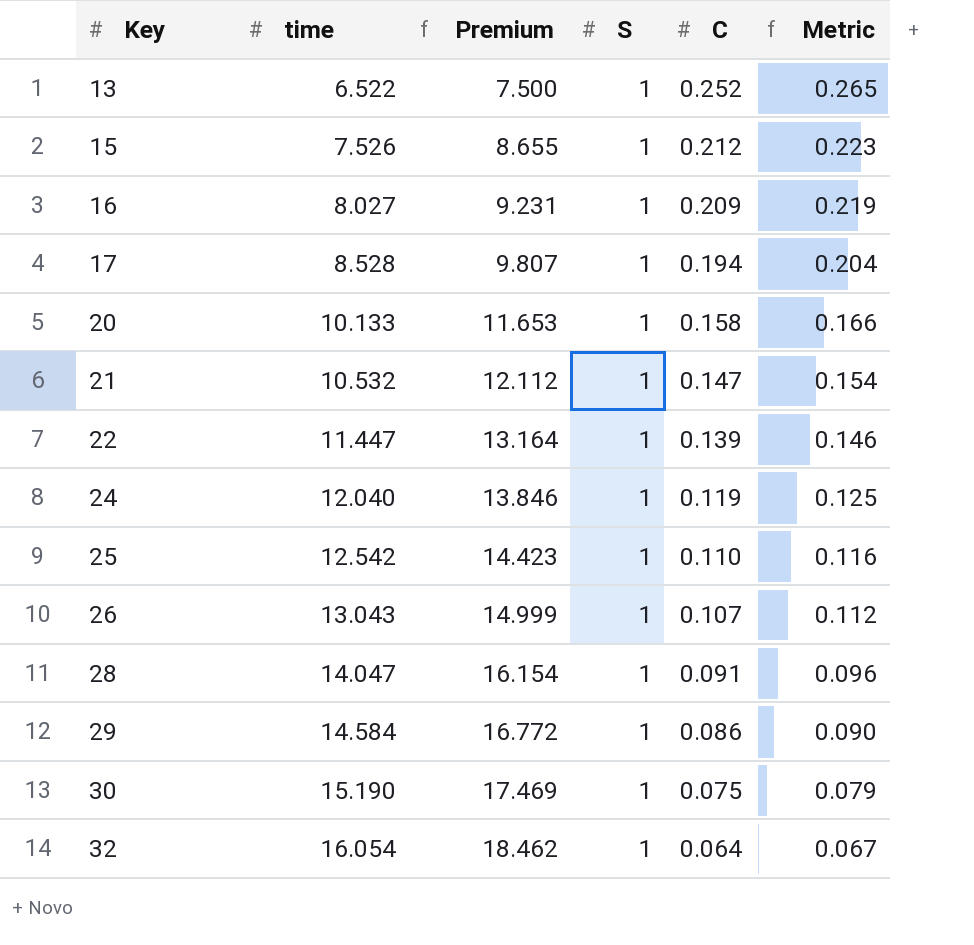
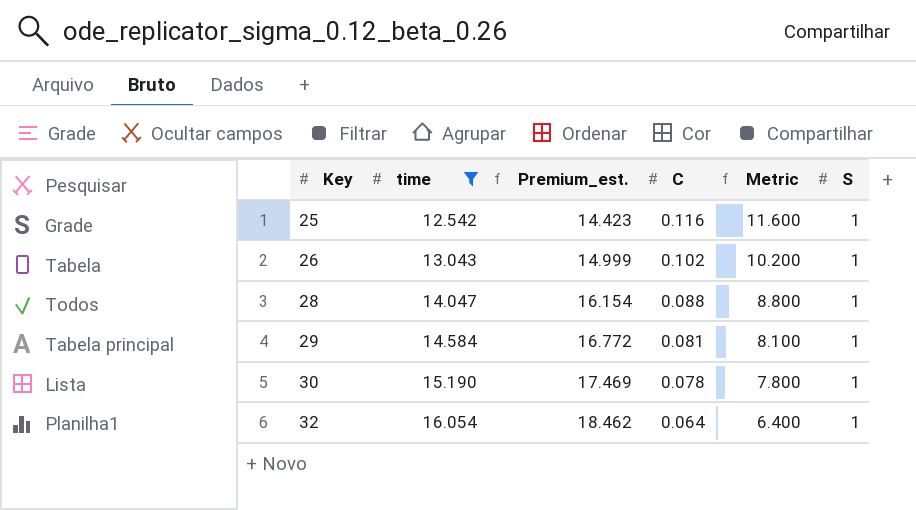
filter: none -> time >= 12.542
column name: Premium -> Premium_est.
column Metric | formula: [C] * 1.05 -> [C] * 100
column S | position: 4 -> 6
25 | C: 0.110 -> 0.116
26 | C: 0.107 -> 0.102
28 | C: 0.091 -> 0.088
29 | C: 0.086 -> 0.081
30 | C: 0.075 -> 0.078

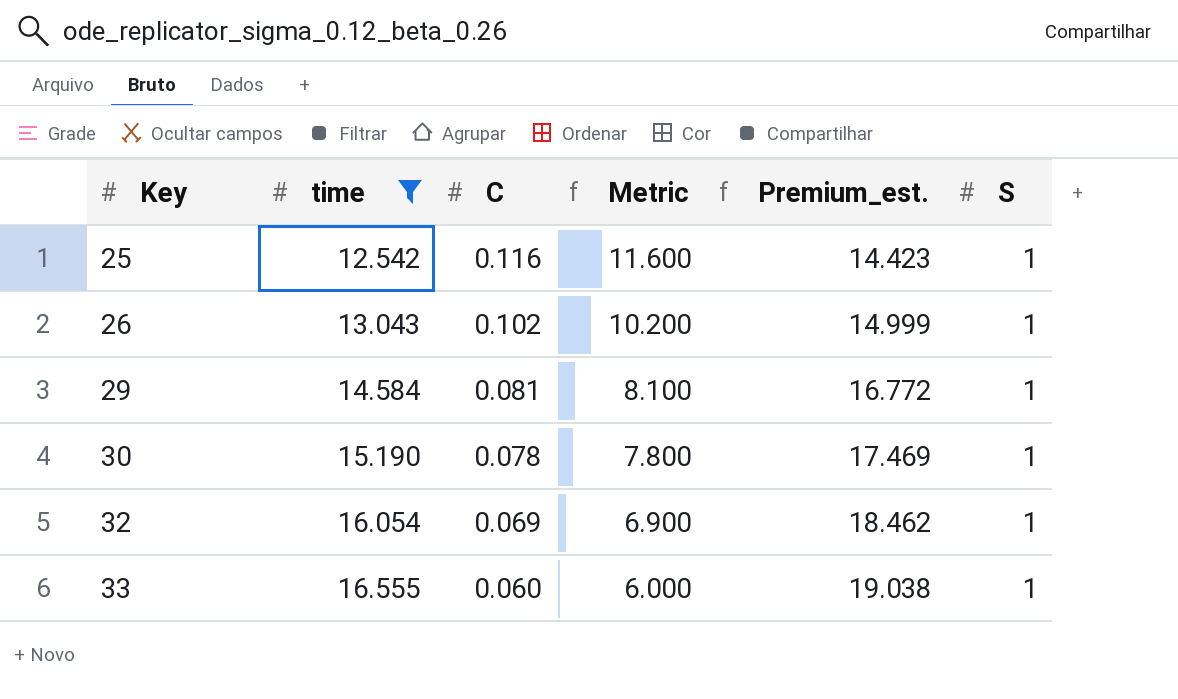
column Premium_est. | position: 3 -> 5
row 28: 14.047 | 16.154 | 0.088 | 8.800 | 1 -> none
32 | C: 0.064 -> 0.069
32 | Metric: 6.400 -> 6.900
row 33: none -> 16.555 | 0.060 | 6.000 | 19.038 | 1

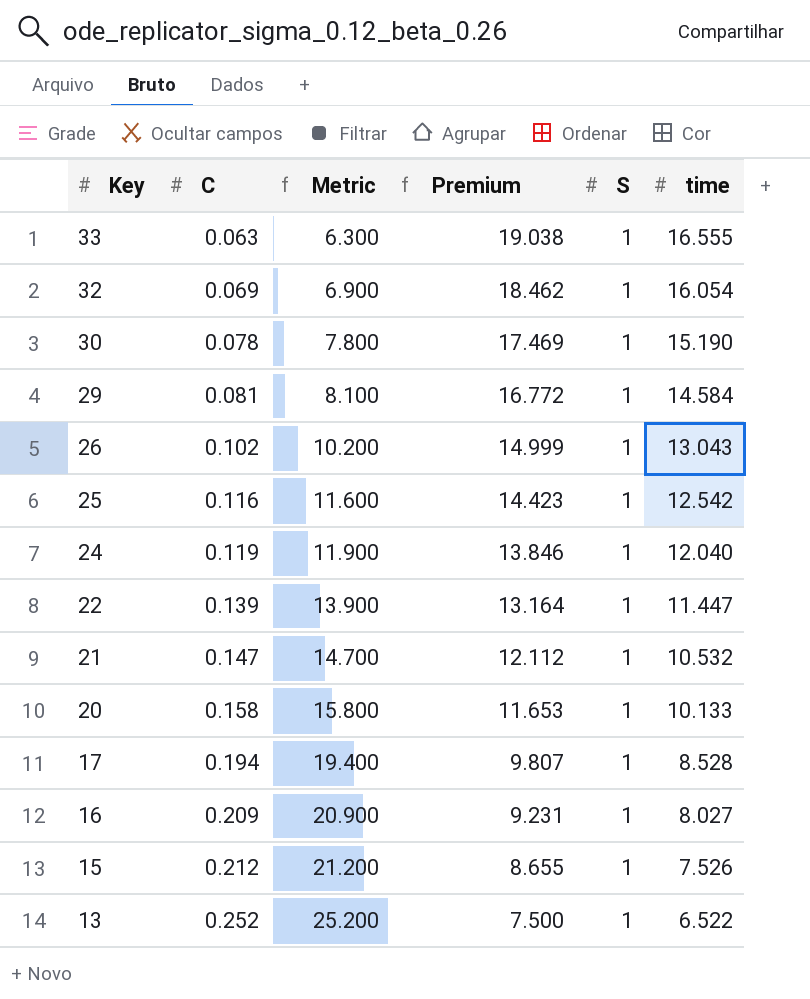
filter: time >= 12.542 -> none
row order: Key ascending -> Key descending
column name: Premium_est. -> Premium
column time | position: 2 -> 6
33 | C: 0.060 -> 0.063
33 | Metric: 6.000 -> 6.300

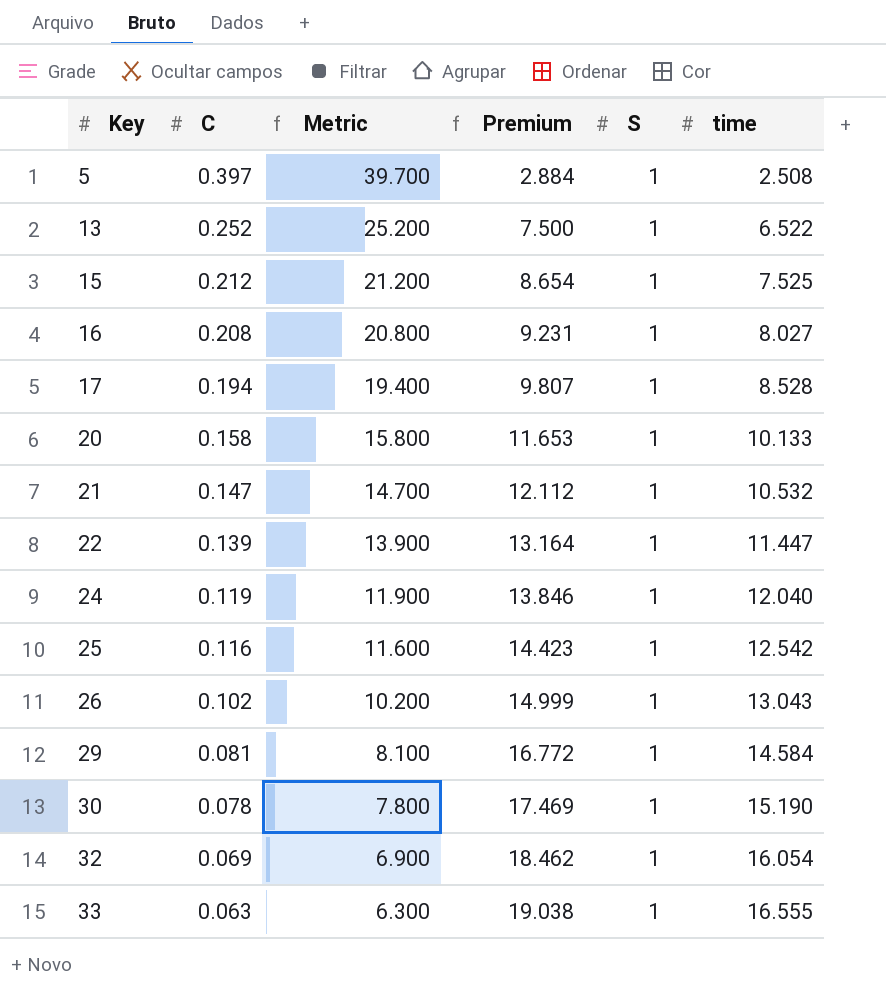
row order: Key descending -> Key ascending
row 5: none -> 0.397 | 39.700 | 2.884 | 1 | 2.508
15 | Premium: 8.655 -> 8.654
15 | time: 7.526 -> 7.525
16 | C: 0.209 -> 0.208
16 | Metric: 20.900 -> 20.800

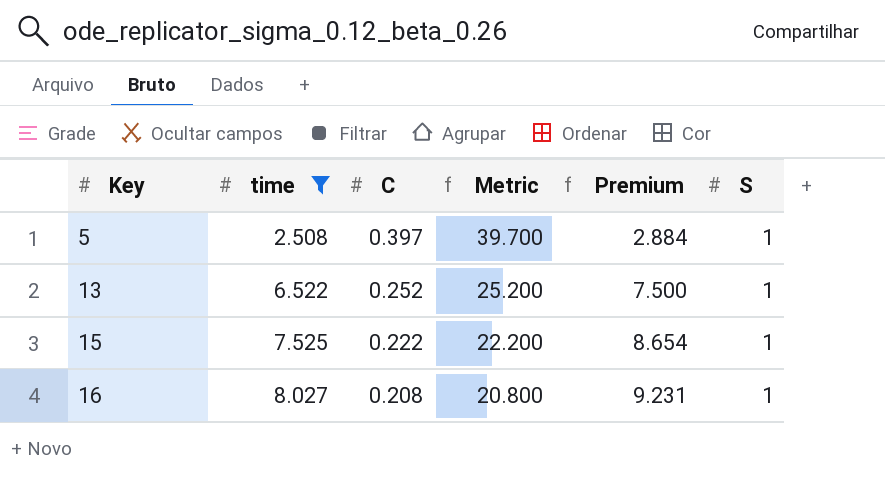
filter: none -> time <= 8.027
column time | position: 6 -> 2
15 | C: 0.212 -> 0.222
15 | Metric: 21.200 -> 22.200

